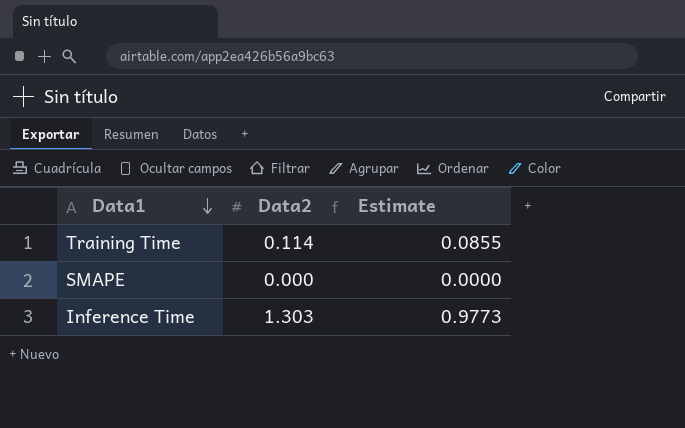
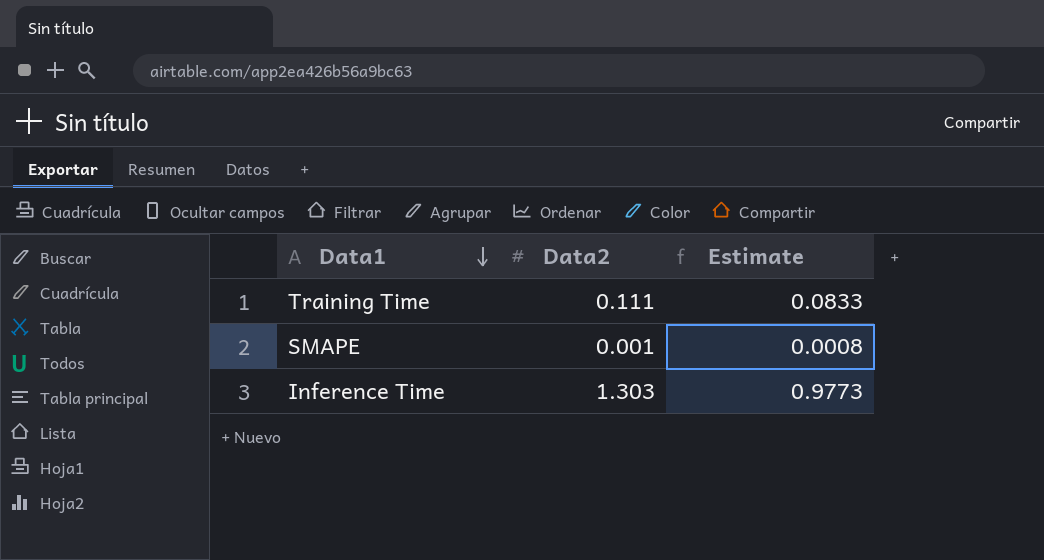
Training Time | Data2: 0.114 -> 0.111
Training Time | Estimate: 0.0855 -> 0.0833
SMAPE | Data2: 0.000 -> 0.001
SMAPE | Estimate: 0.0000 -> 0.0008

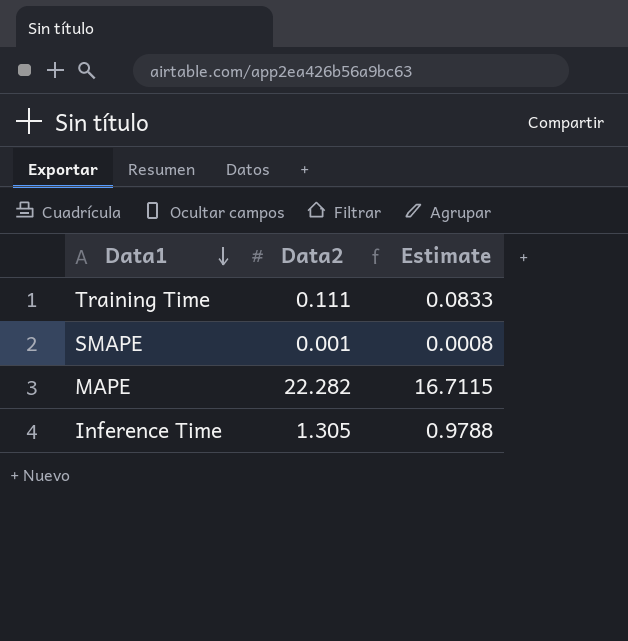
row MAPE: none -> 22.282 | 16.7115
Inference Time | Data2: 1.303 -> 1.305
Inference Time | Estimate: 0.9773 -> 0.9788

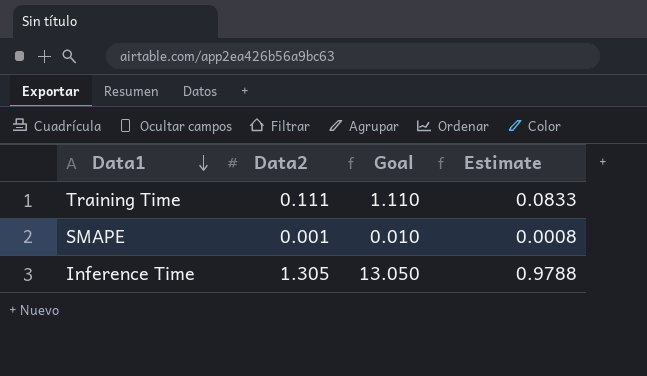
column Goal | formula: none -> [Data2] * 10
row MAPE: 22.282 | 16.7115 -> none

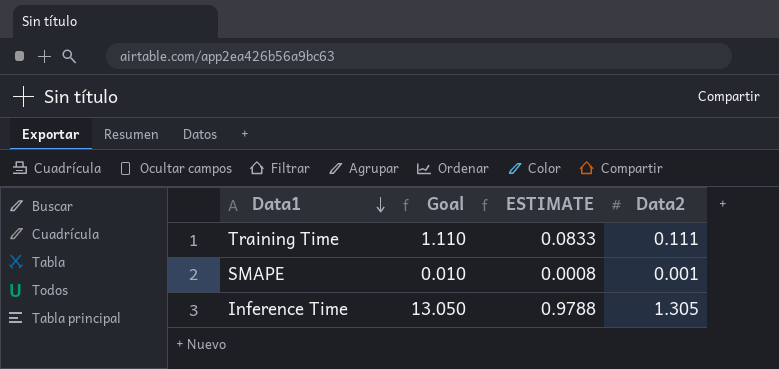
column name: Estimate -> ESTIMATE
column Data2 | position: 2 -> 4

